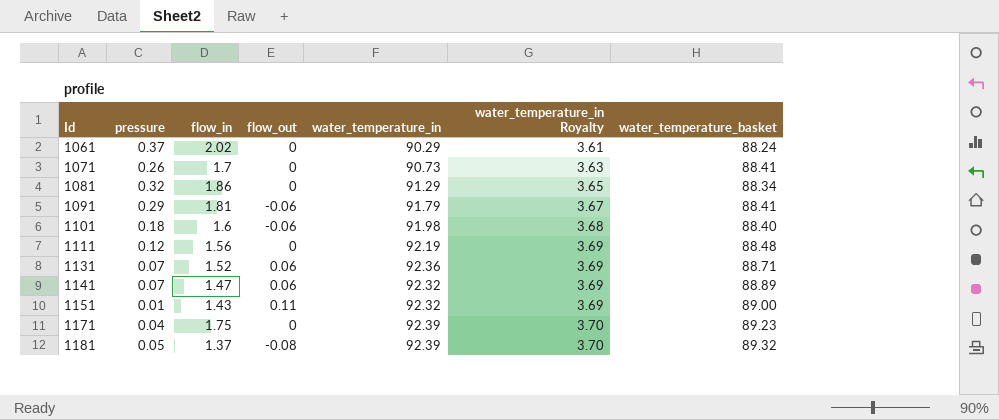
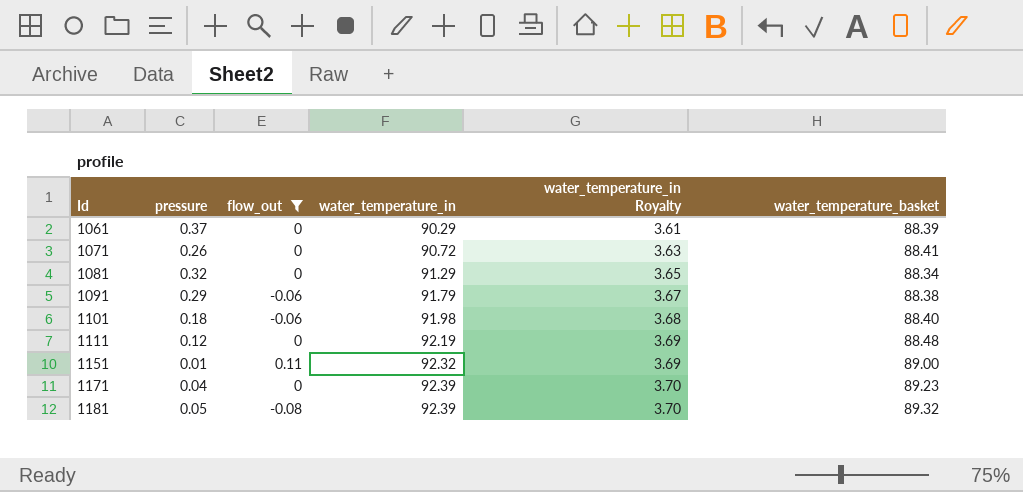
filter: none -> flow_out != 0.06
column flow_in | position: 3 -> none
1061 | water_temperature_basket: 88.24 -> 88.39
1071 | water_temperature_in: 90.73 -> 90.72
1091 | water_temperature_basket: 88.41 -> 88.38

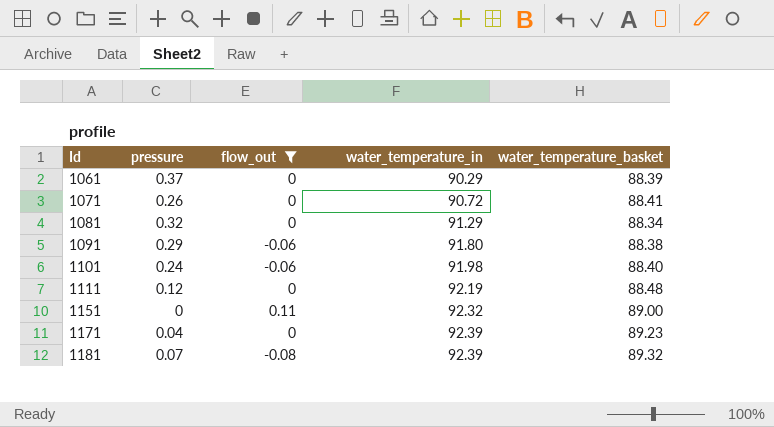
column water_temperature_in Royalty | formula: [water_temperature_in] * 0.04 -> none
1091 | water_temperature_in: 91.79 -> 91.80
1101 | pressure: 0.18 -> 0.24
1151 | pressure: 0.01 -> 0
1181 | pressure: 0.05 -> 0.07

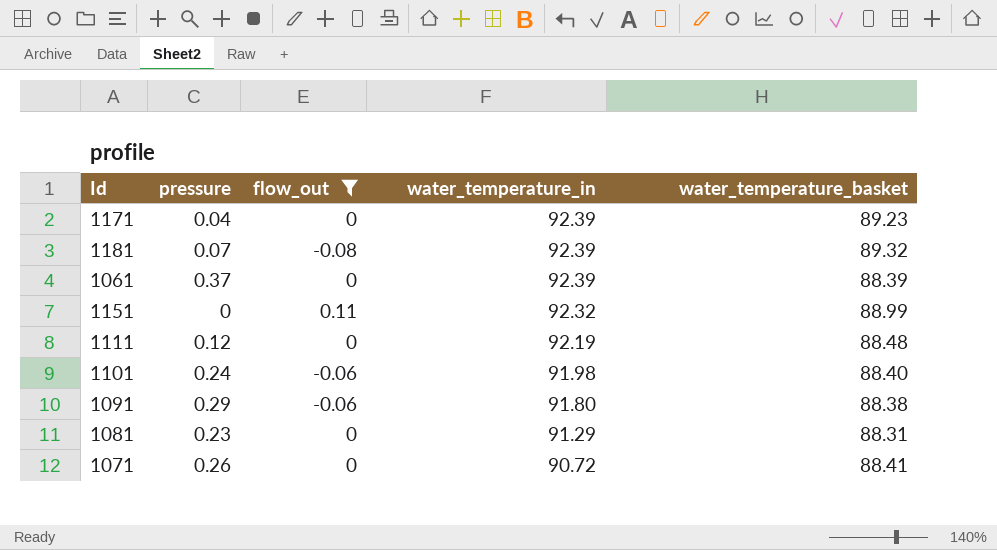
row order: Id ascending -> water_temperature_in descending
1061 | water_temperature_in: 90.29 -> 92.39
1151 | water_temperature_basket: 89.00 -> 88.99
1081 | pressure: 0.32 -> 0.23
1081 | water_temperature_basket: 88.34 -> 88.31

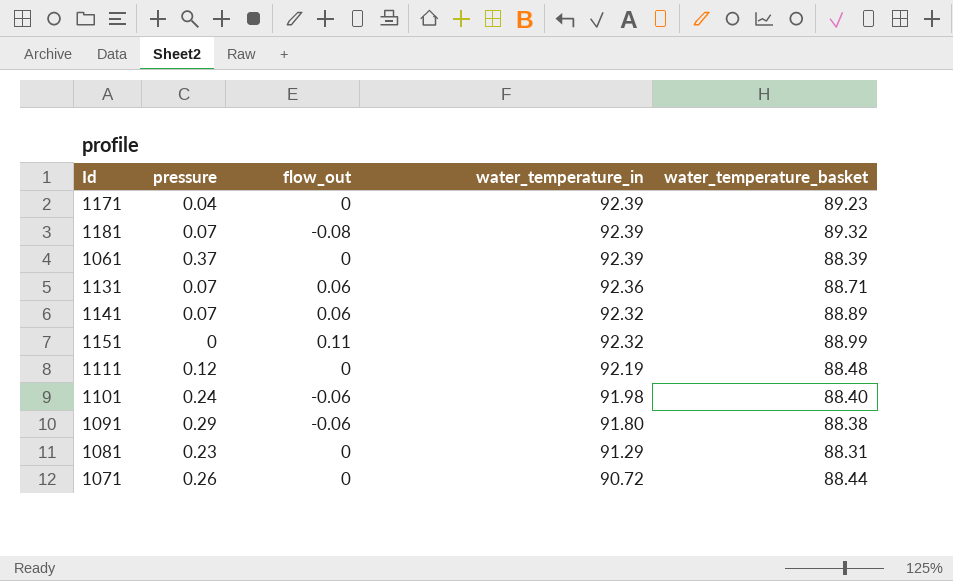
filter: flow_out != 0.06 -> none
1071 | water_temperature_basket: 88.41 -> 88.44

